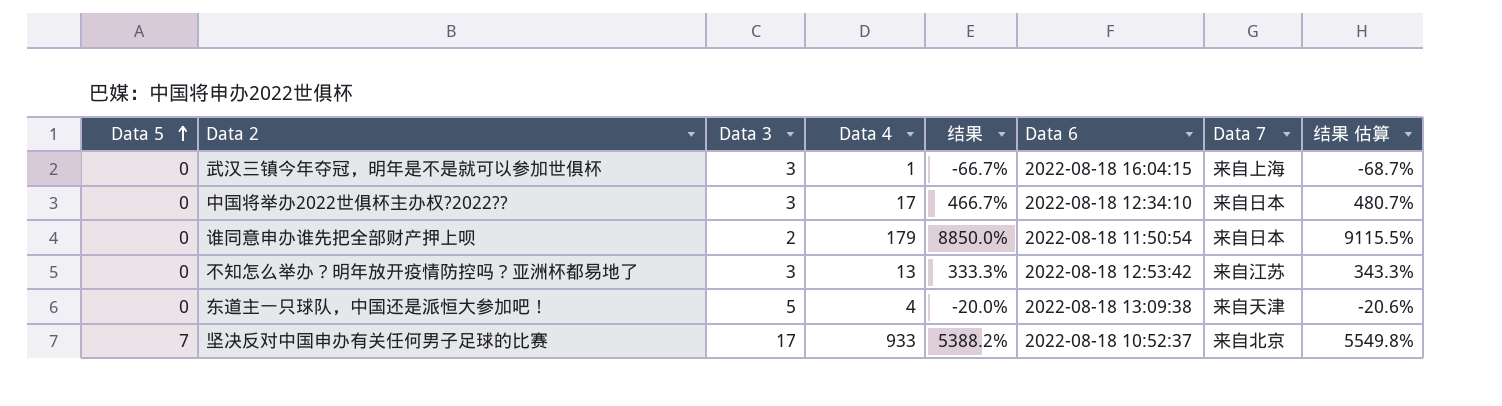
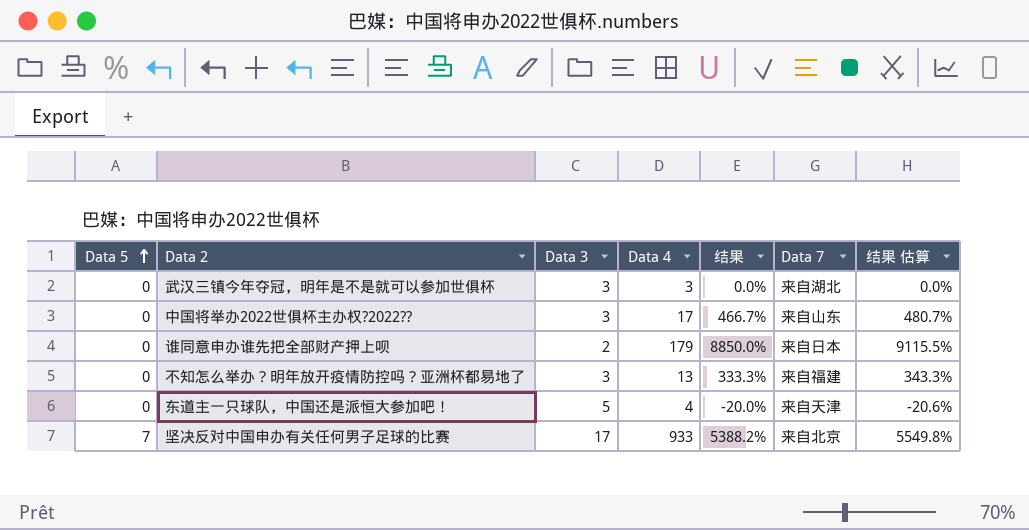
column Data 6 | position: 6 -> none
武汉三镇今年夺冠，明年是不是就可以参加世俱杯 | Data 4: 1 -> 3
武汉三镇今年夺冠，明年是不是就可以参加世俱杯 | 结果: -66.7% -> 0.0%
武汉三镇今年夺冠，明年是不是就可以参加世俱杯 | Data 7: 来自上海 -> 来自湖北
武汉三镇今年夺冠，明年是不是就可以参加世俱杯 | 结果 估算: -68.7% -> 0.0%
中国将举办2022世俱杯主办权?2022?? | Data 7: 来自日本 -> 来自山东
不知怎么举办？明年放开疫情防控吗？亚洲杯都易地了 | Data 7: 来自江苏 -> 来自福建

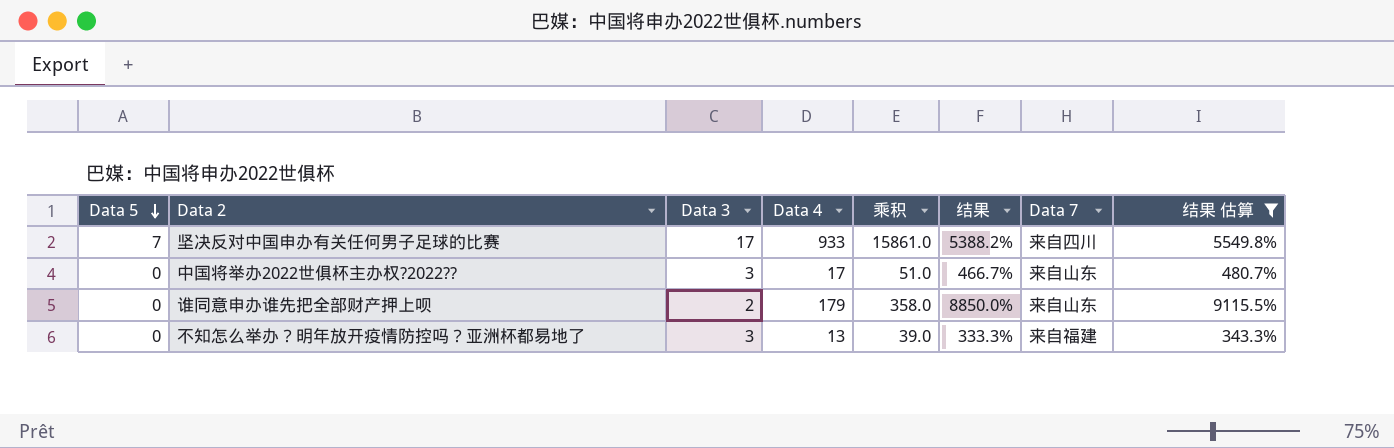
filter: none -> 结果 估算 >= 343.3%
row order: Data 5 ascending -> Data 5 descending
column 乘积 | formula: none -> [Data 3] * [Data 4]
坚决反对中国申办有关任何男子足球的比赛 | Data 7: 来自北京 -> 来自四川
谁同意申办谁先把全部财产押上呗 | Data 7: 来自日本 -> 来自山东

